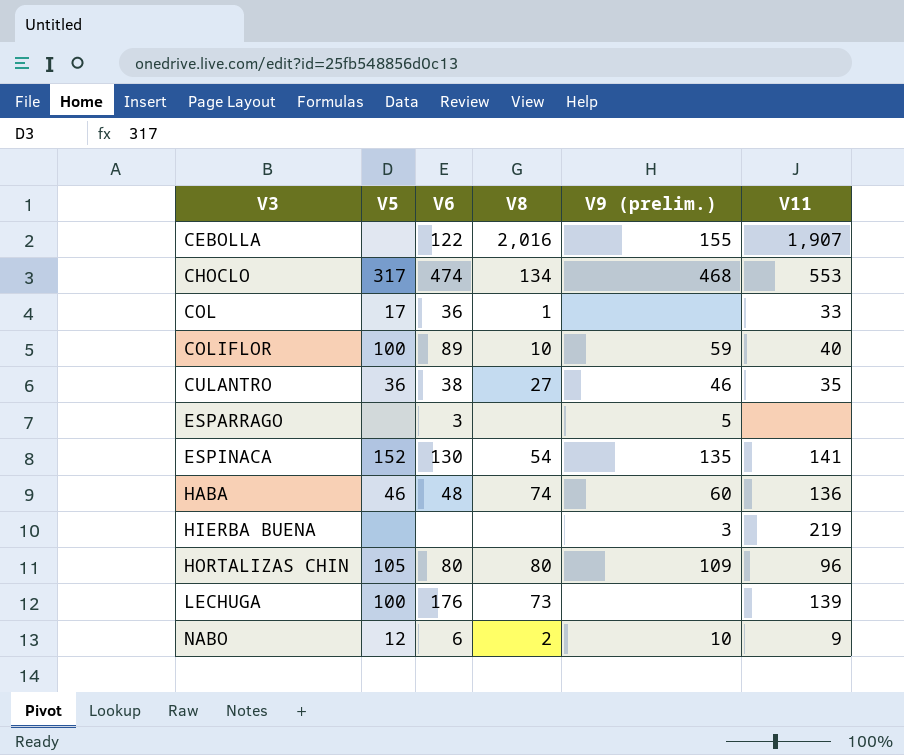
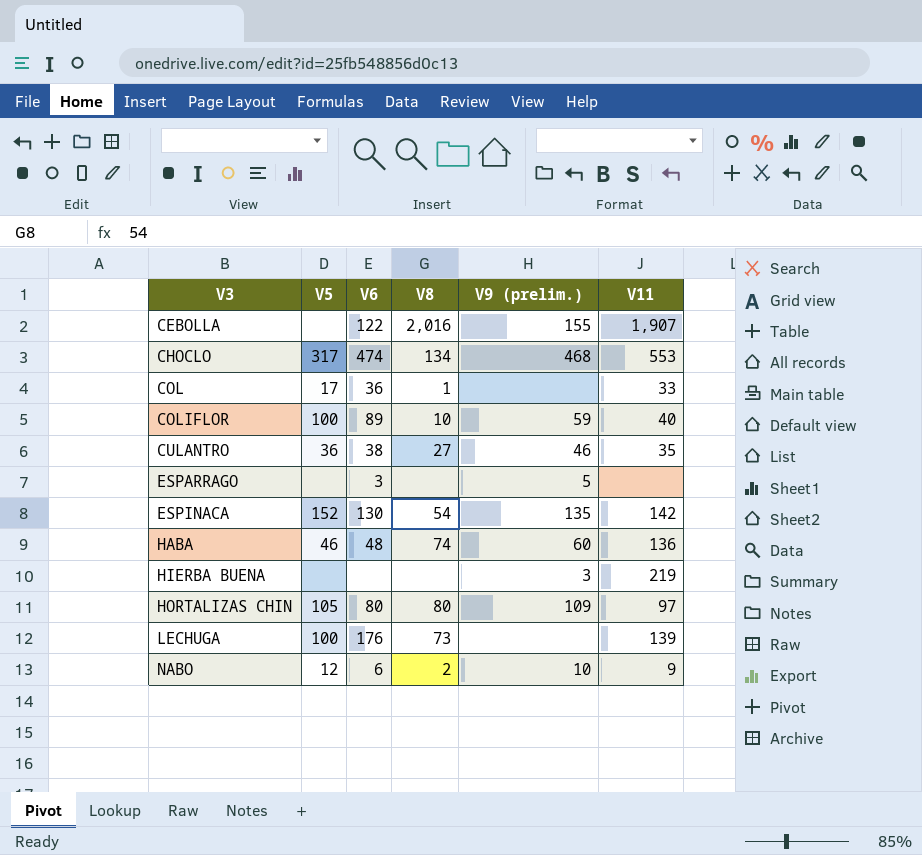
ESPINACA | V11: 141 -> 142
HORTALIZAS CHIN | V11: 96 -> 97

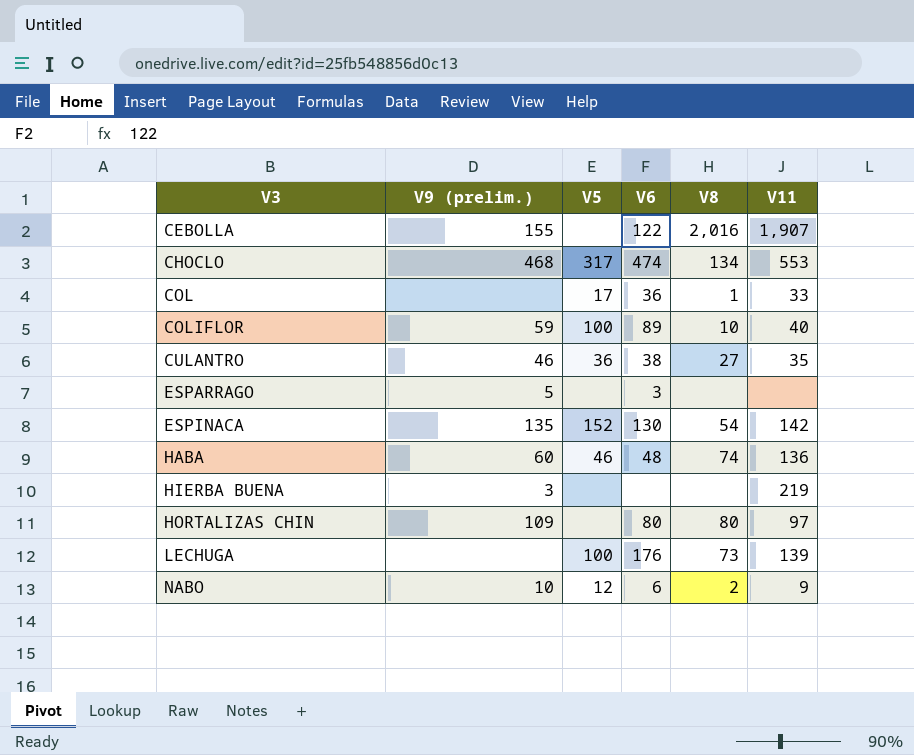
column V9 (prelim.) | position: 5 -> 2
HORTALIZAS CHIN | V5: 105 -> none

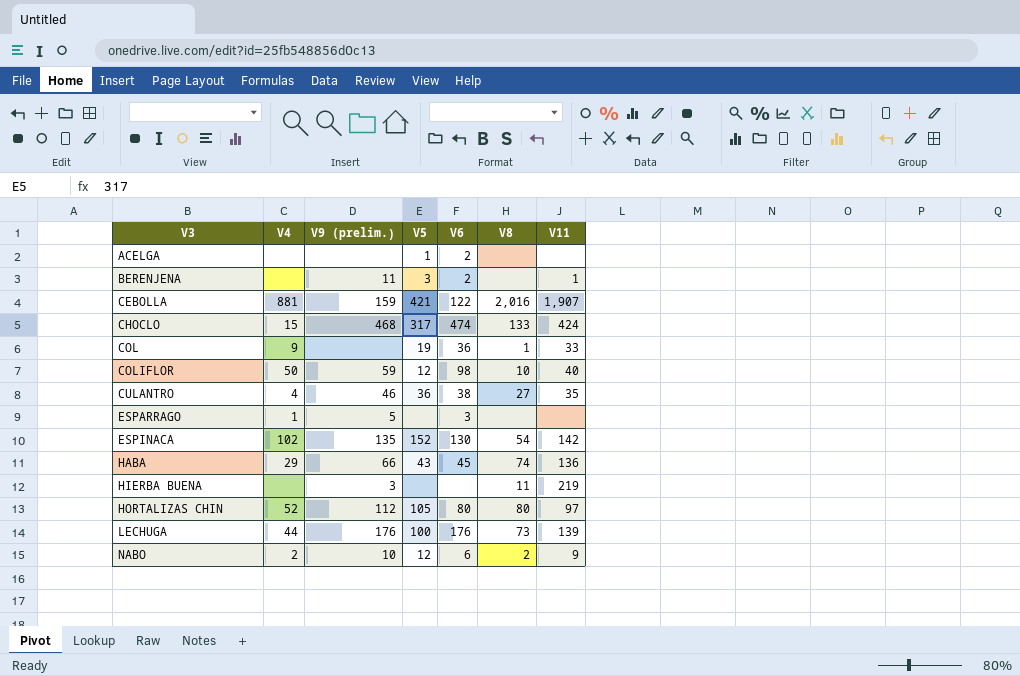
column V4 | position: none -> 2
row ACELGA: none -> none | none | 1 | 2 | none | none
row BERENJENA: none -> none | 11 | 3 | 2 | none | 1
CEBOLLA | V9 (prelim.): 155 -> 159
CEBOLLA | V5: none -> 421
CHOCLO | V8: 134 -> 133
CHOCLO | V11: 553 -> 424
COL | V5: 17 -> 19
COLIFLOR | V5: 100 -> 12
COLIFLOR | V6: 89 -> 98
HABA | V9 (prelim.): 60 -> 66
HABA | V5: 46 -> 43
HABA | V6: 48 -> 45
HIERBA BUENA | V8: none -> 11
HORTALIZAS CHIN | V9 (prelim.): 109 -> 112
HORTALIZAS CHIN | V5: none -> 105
LECHUGA | V9 (prelim.): none -> 176

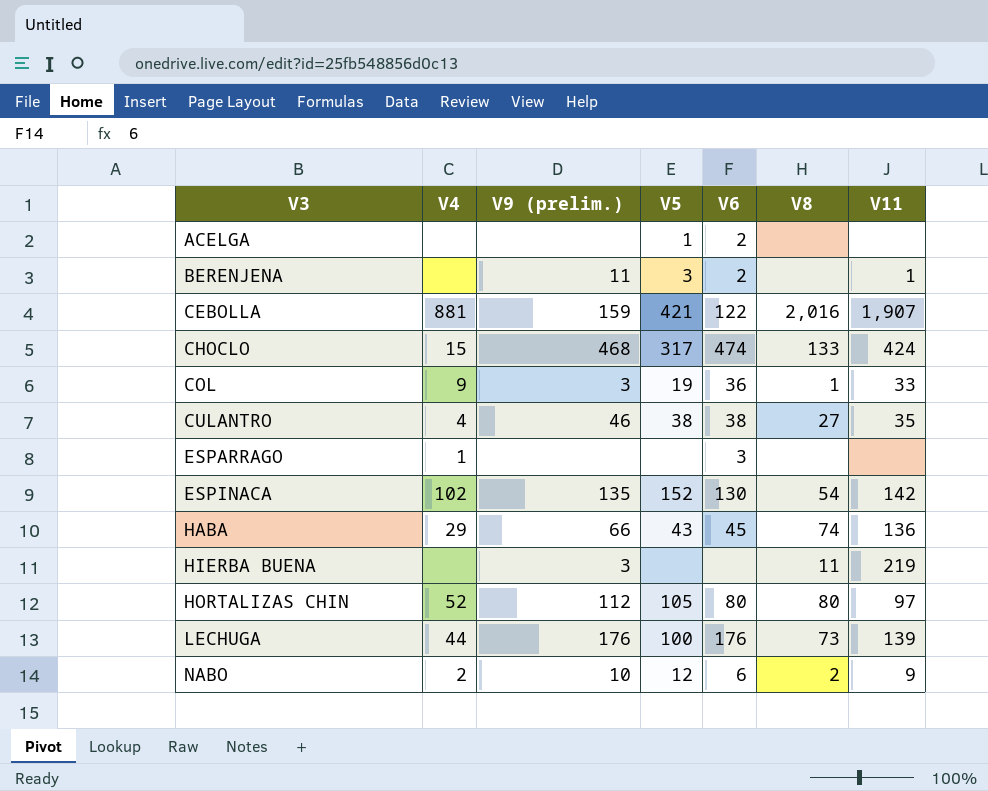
row COLIFLOR: 50 | 59 | 12 | 98 | 10 | 40 -> none
COL | V9 (prelim.): none -> 3
CULANTRO | V5: 36 -> 38
ESPARRAGO | V9 (prelim.): 5 -> none

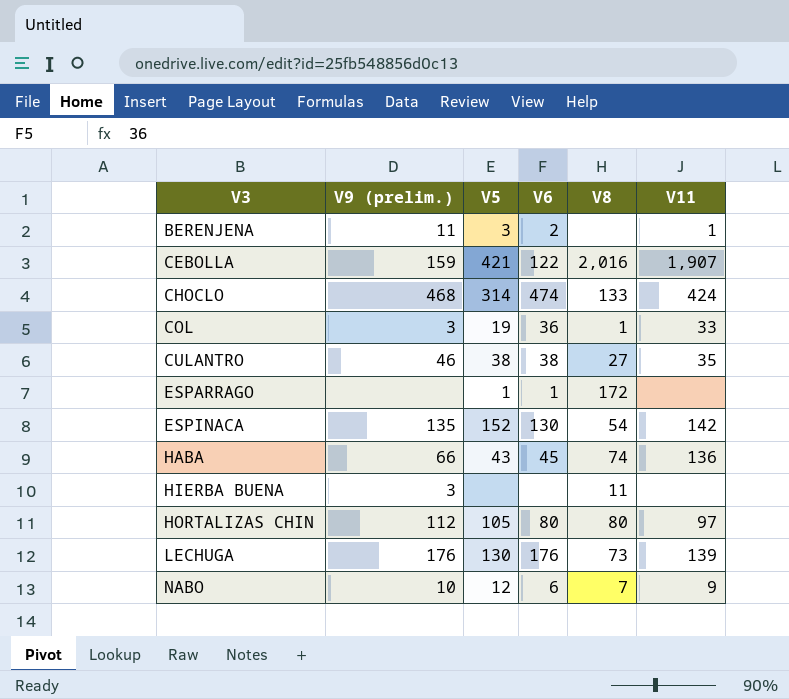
column V4 | position: 2 -> none
row ACELGA: none | none | 1 | 2 | none | none -> none
CHOCLO | V5: 317 -> 314
ESPARRAGO | V5: none -> 1
ESPARRAGO | V6: 3 -> 1
ESPARRAGO | V8: none -> 172
HIERBA BUENA | V11: 219 -> none
LECHUGA | V5: 100 -> 130
NABO | V8: 2 -> 7

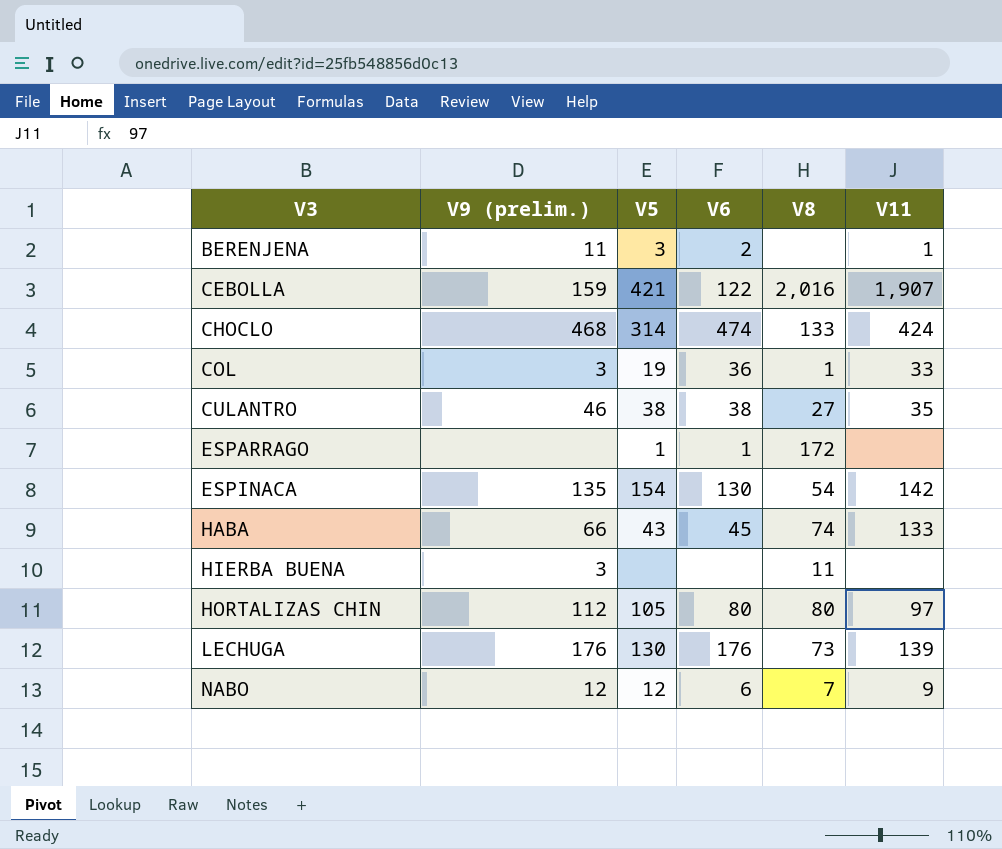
ESPINACA | V5: 152 -> 154
HABA | V11: 136 -> 133
NABO | V9 (prelim.): 10 -> 12

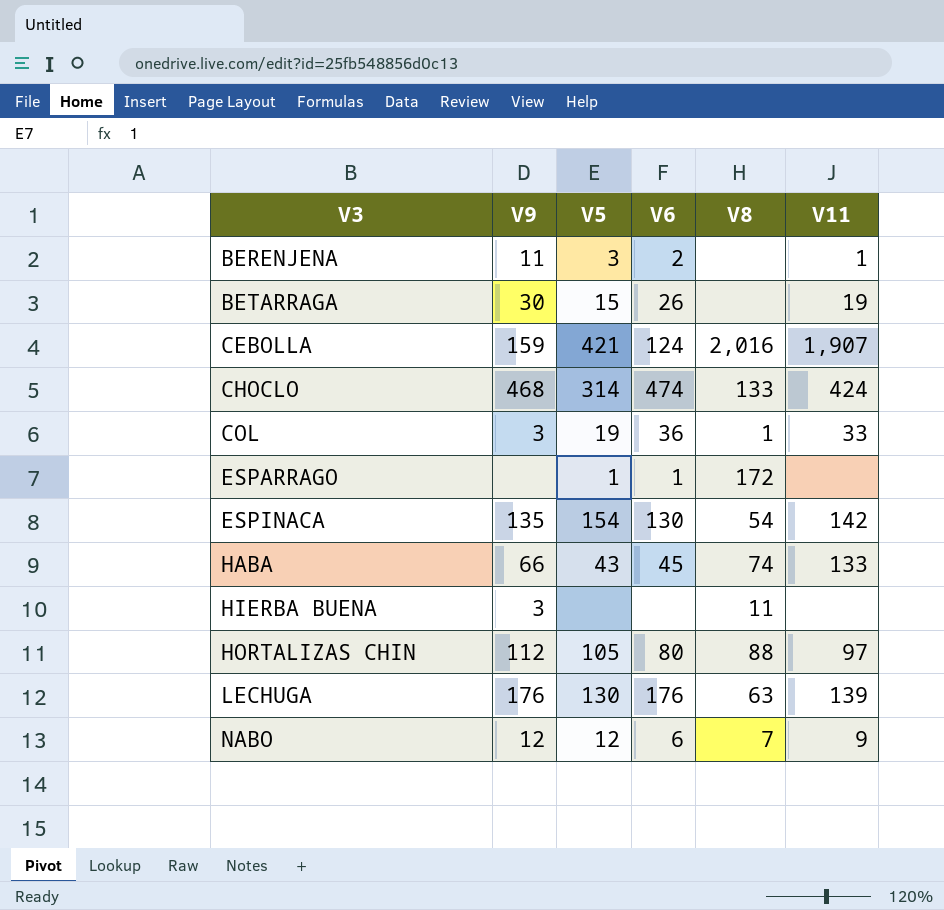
column name: V9 (prelim.) -> V9
row CULANTRO: 46 | 38 | 38 | 27 | 35 -> none
row BETARRAGA: none -> 30 | 15 | 26 | none | 19
CEBOLLA | V6: 122 -> 124
HORTALIZAS CHIN | V8: 80 -> 88
LECHUGA | V8: 73 -> 63

